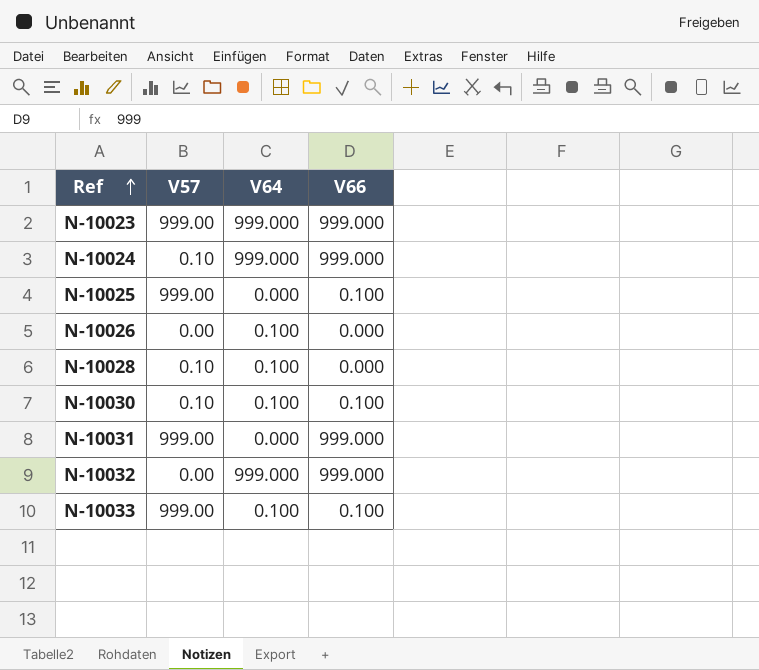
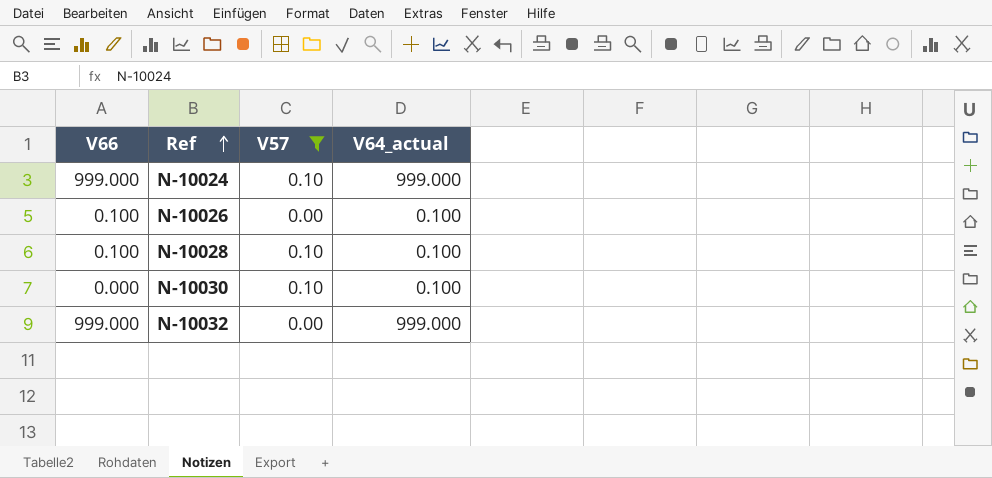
filter: none -> V57 != 999.00
column V66 | position: 4 -> 1
column name: V64 -> V64_actual
N-10026 | V66: 0.000 -> 0.100
N-10028 | V66: 0.000 -> 0.100
N-10030 | V66: 0.100 -> 0.000

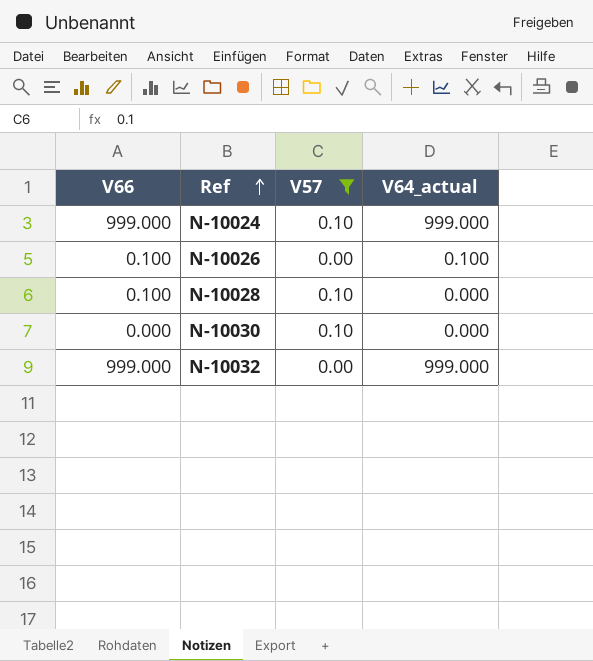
N-10028 | V64_actual: 0.100 -> 0.000
N-10030 | V64_actual: 0.100 -> 0.000

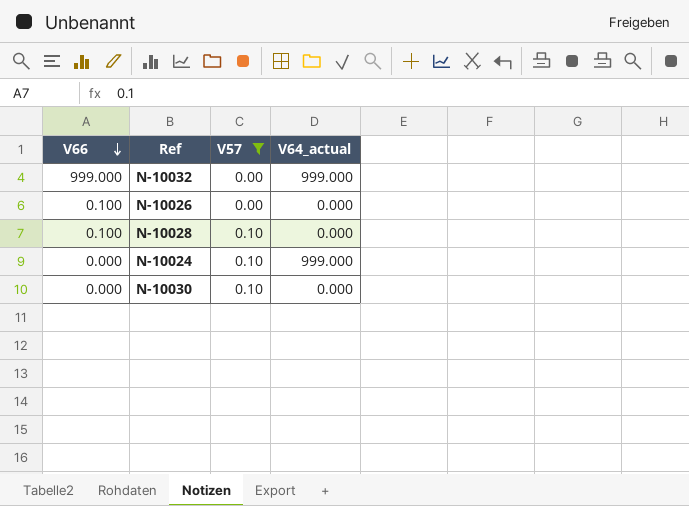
row order: Ref ascending -> V66 descending
N-10026 | V64_actual: 0.100 -> 0.000
N-10024 | V66: 999.000 -> 0.000

